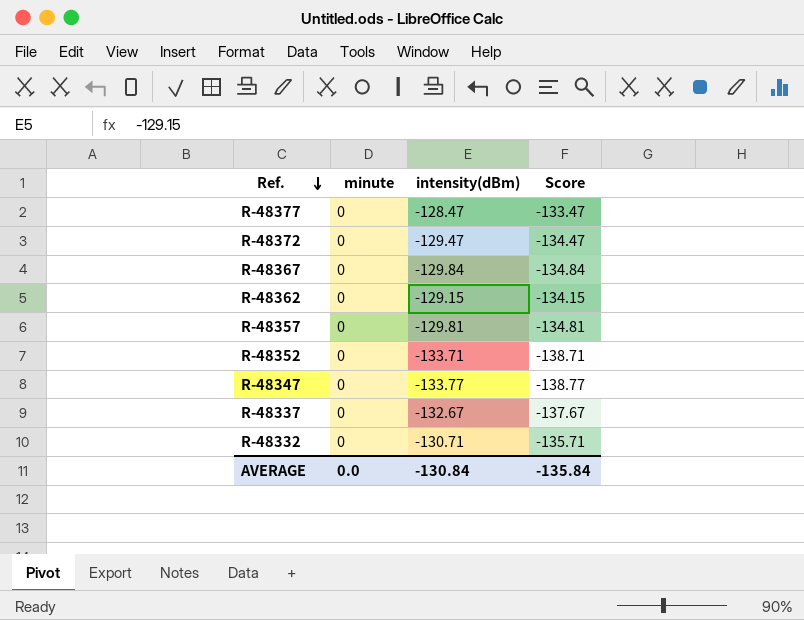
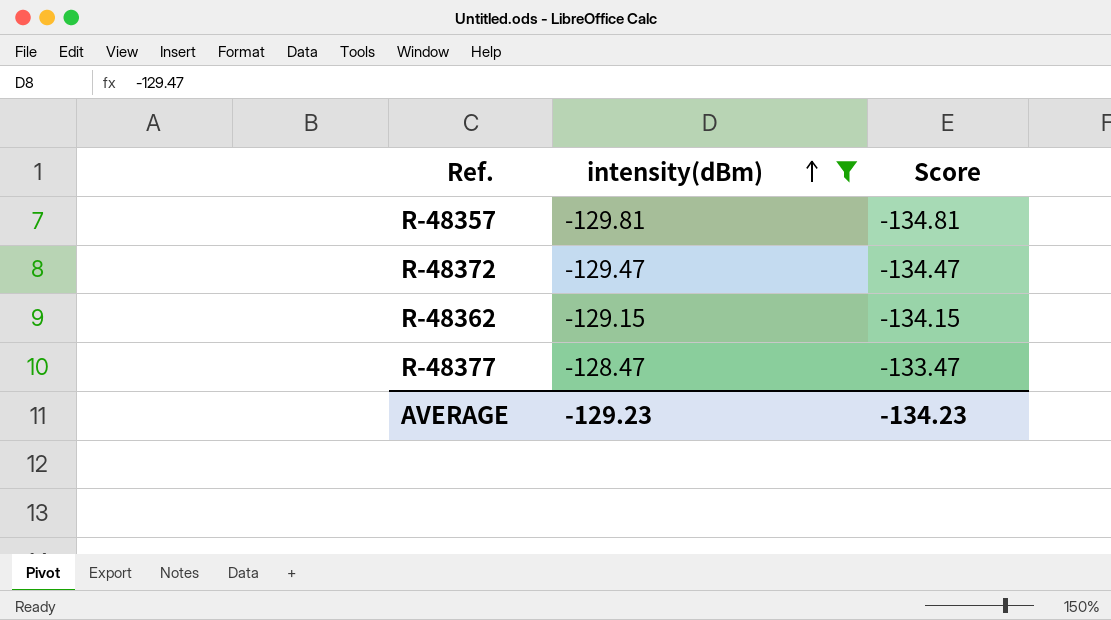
filter: none -> intensity(dBm) >= -129.81
row order: Ref. descending -> intensity(dBm) ascending
column minute | position: 2 -> none
AVERAGE | intensity(dBm): -130.84 -> -129.23
AVERAGE | Score: -135.84 -> -134.23

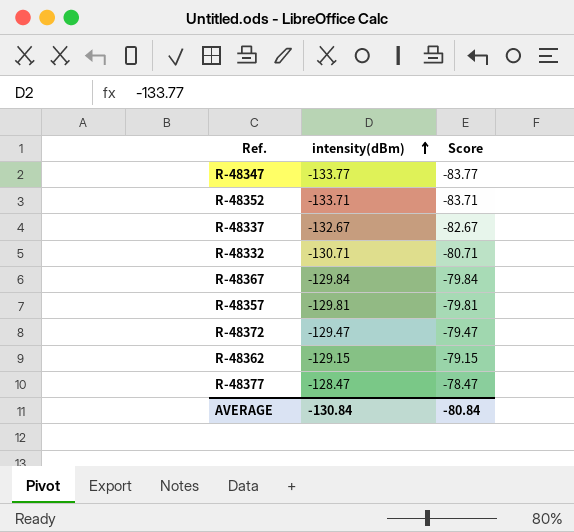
filter: intensity(dBm) >= -129.81 -> none
column Score | formula: [intensity(dBm)] - 5 -> [intensity(dBm)] + 50
AVERAGE | intensity(dBm): -129.23 -> -130.84
AVERAGE | Score: -134.23 -> -80.84

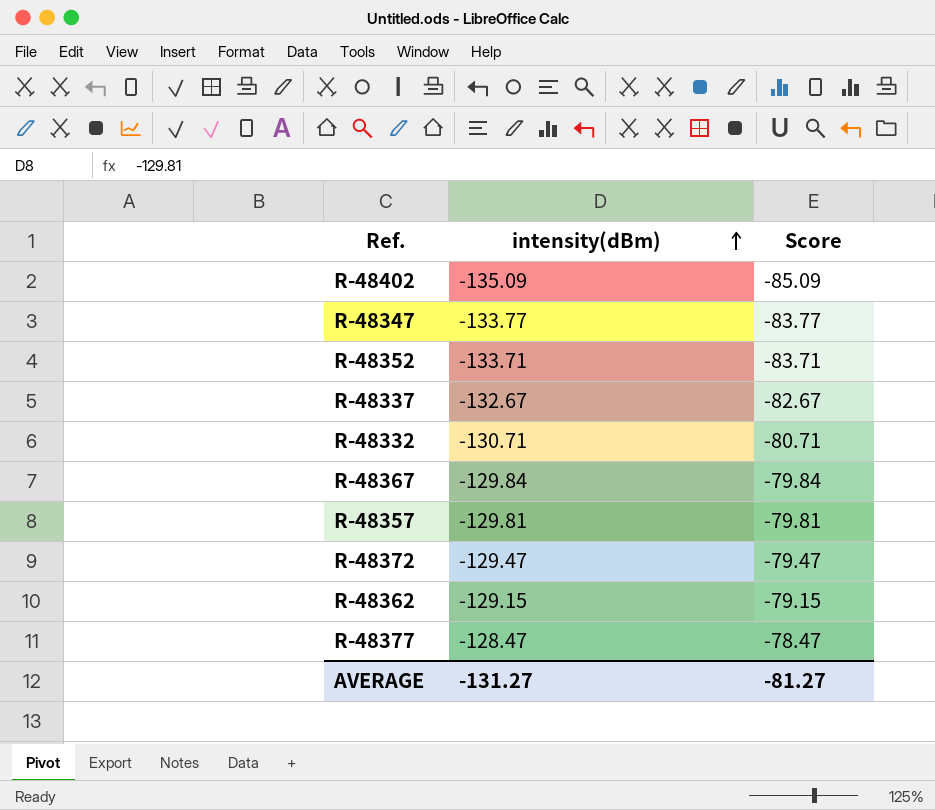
row R-48402: none -> -135.09 | -85.09
AVERAGE | intensity(dBm): -130.84 -> -131.27
AVERAGE | Score: -80.84 -> -81.27

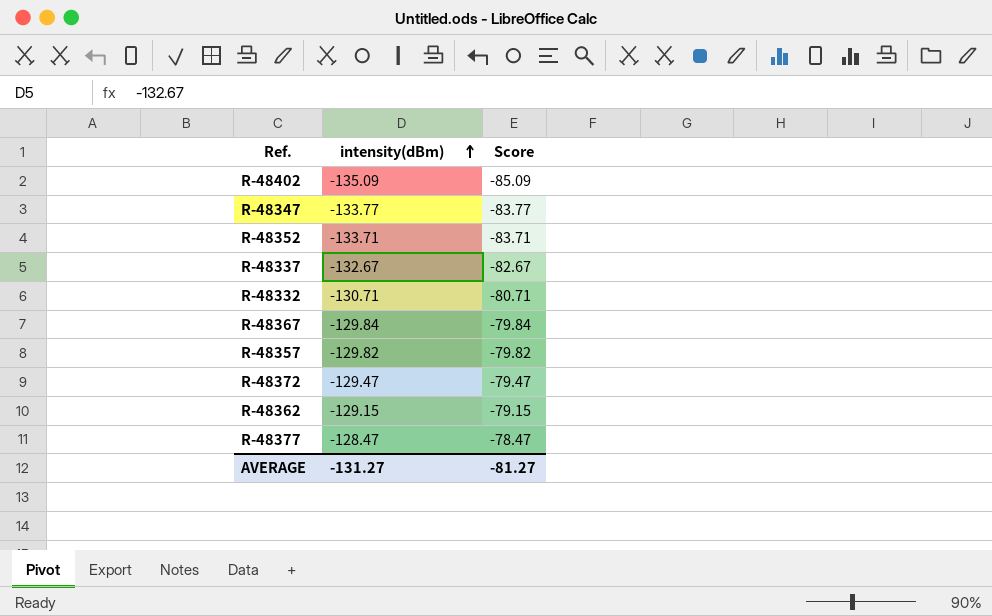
R-48357 | intensity(dBm): -129.81 -> -129.82
R-48357 | Score: -79.81 -> -79.82

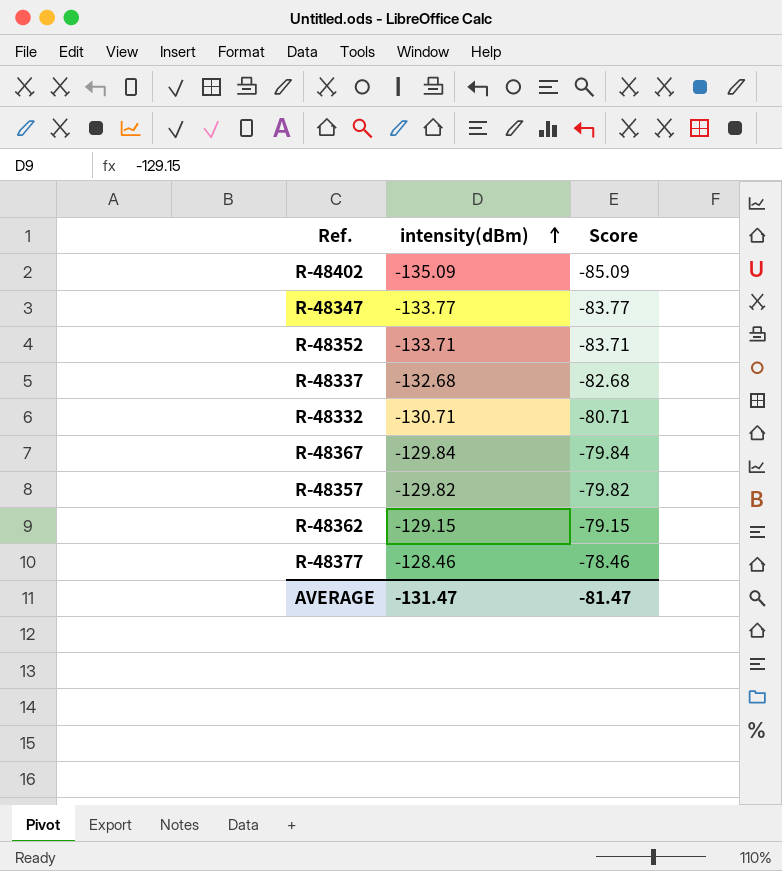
row R-48372: -129.47 | -79.47 -> none
R-48337 | intensity(dBm): -132.67 -> -132.68
R-48337 | Score: -82.67 -> -82.68
R-48377 | intensity(dBm): -128.47 -> -128.46
R-48377 | Score: -78.47 -> -78.46
AVERAGE | intensity(dBm): -131.27 -> -131.47
AVERAGE | Score: -81.27 -> -81.47

